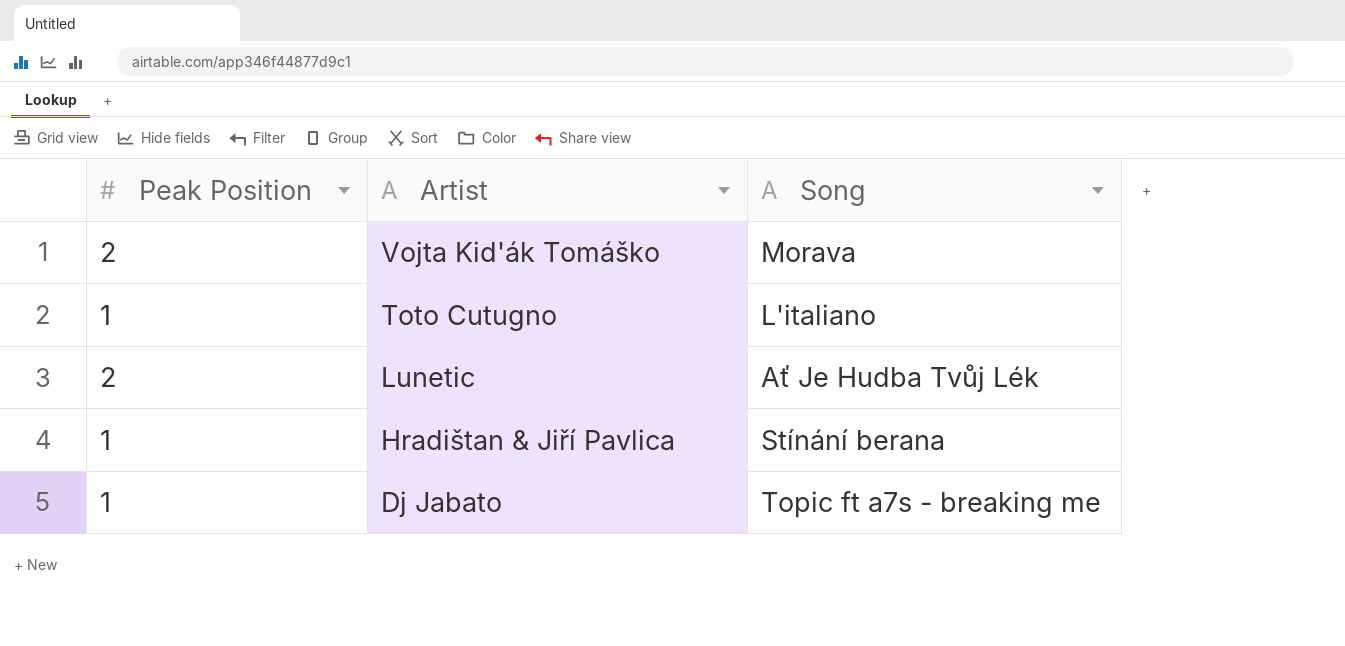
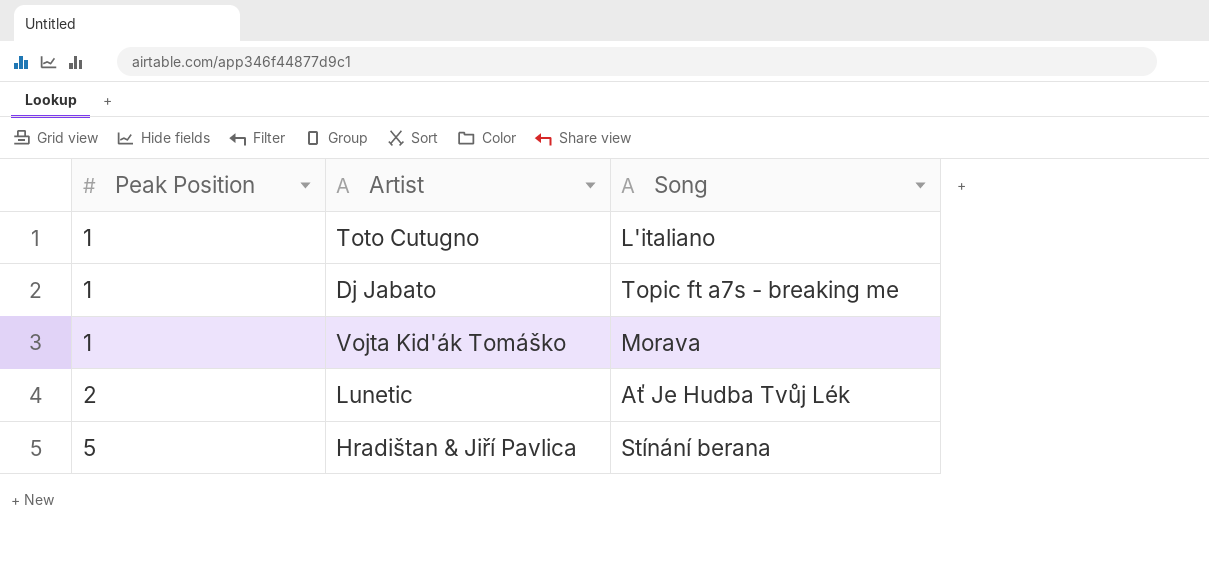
row order: Artist descending -> Peak Position ascending
Vojta Kid'ák Tomáško | Peak Position: 2 -> 1
Hradištan & Jiří Pavlica | Peak Position: 1 -> 5

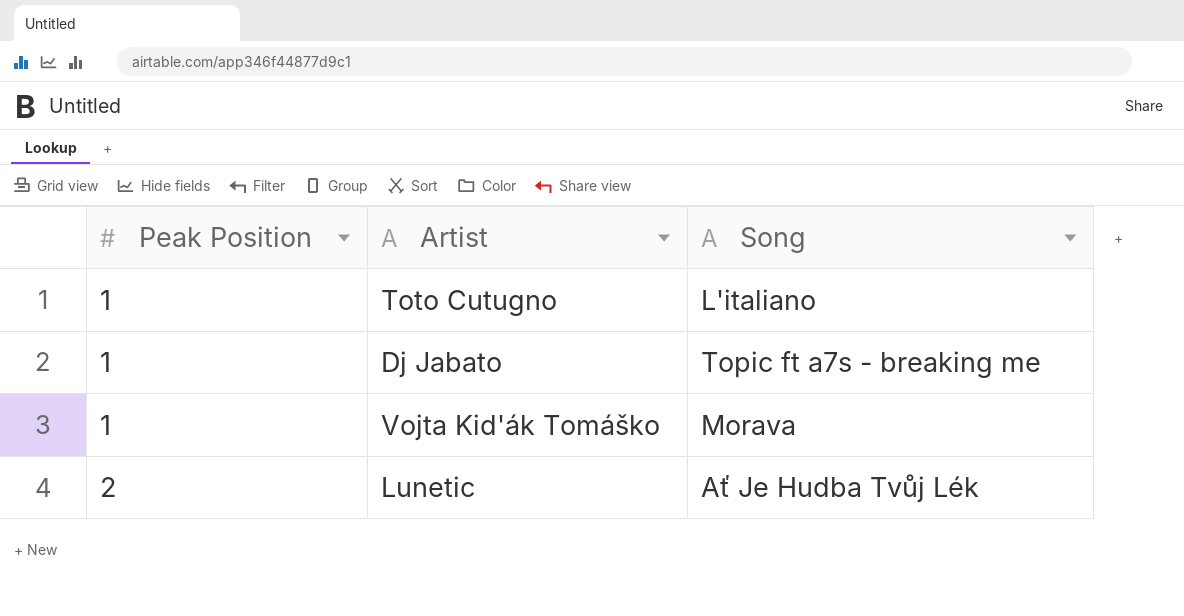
row Hradištan & Jiří Pavlica: 5 | Stínání berana -> none

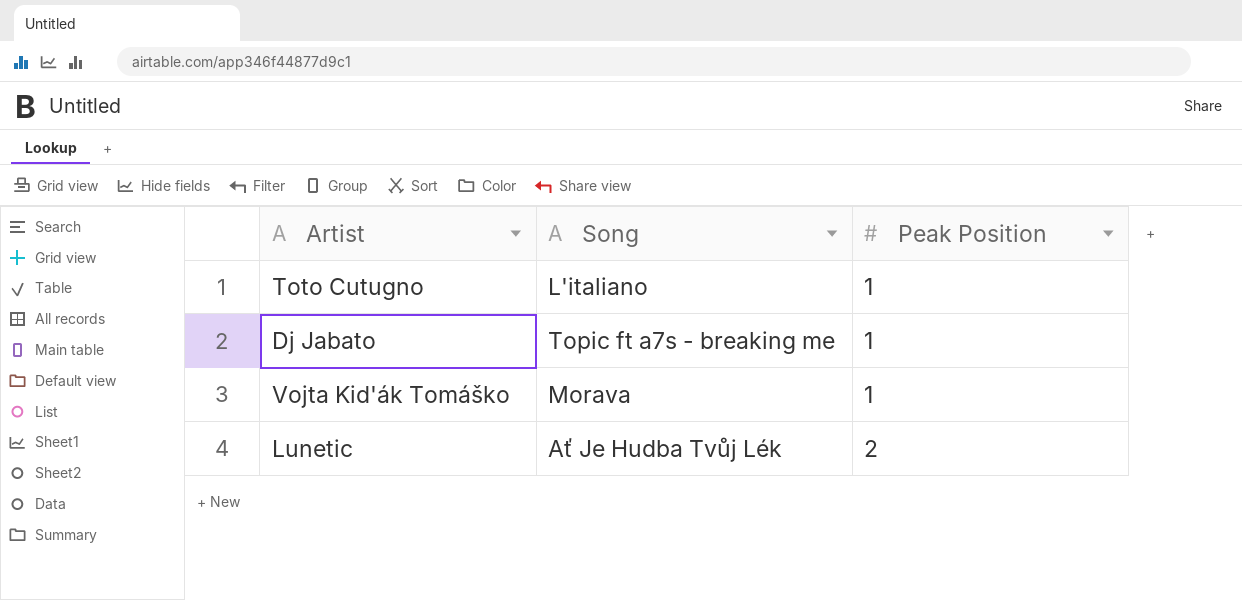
column Peak Position | position: 1 -> 3

